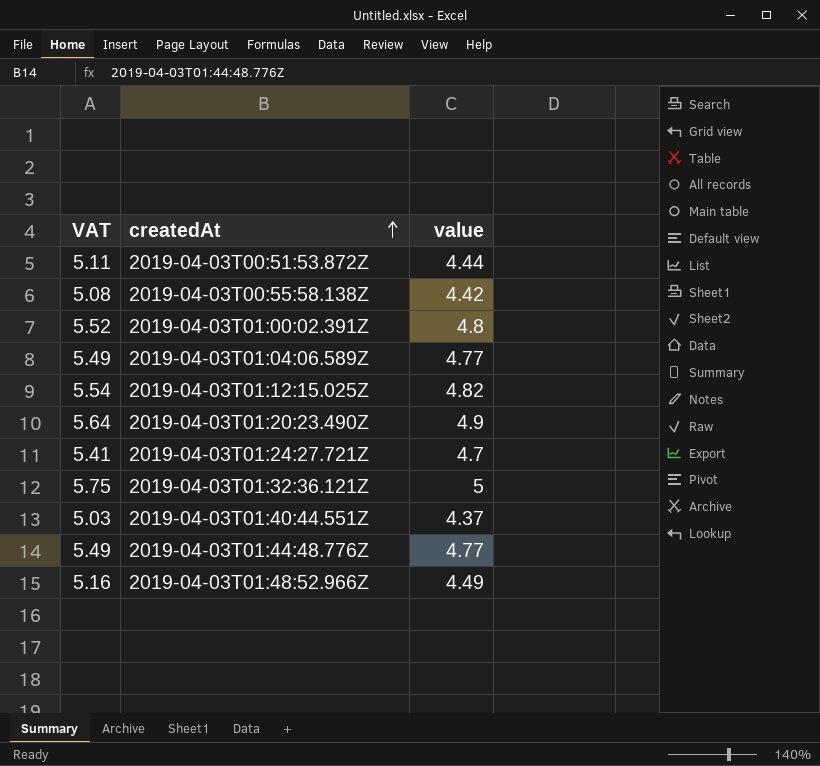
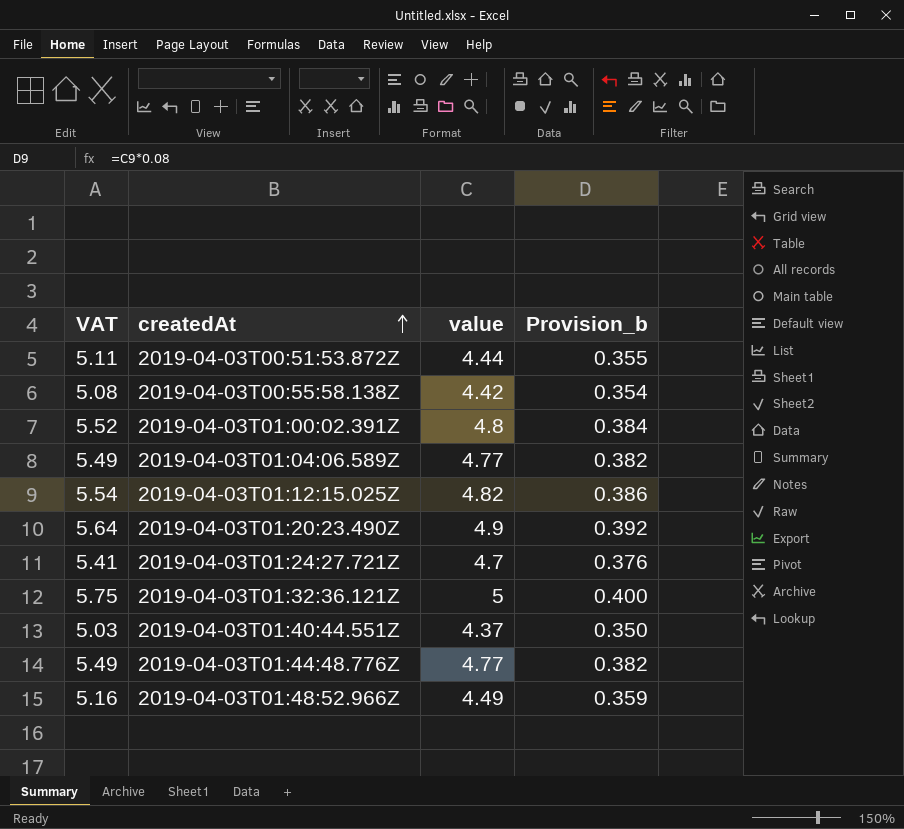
column Provision_b | formula: none -> [value] * 0.08

